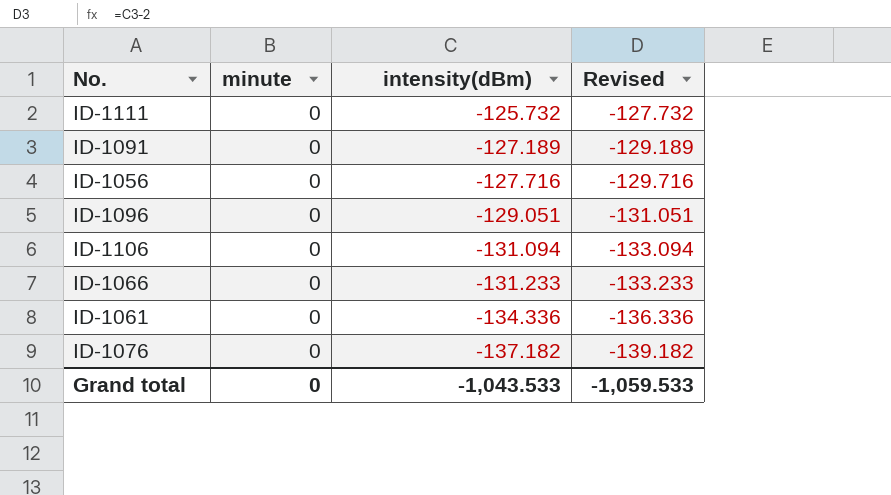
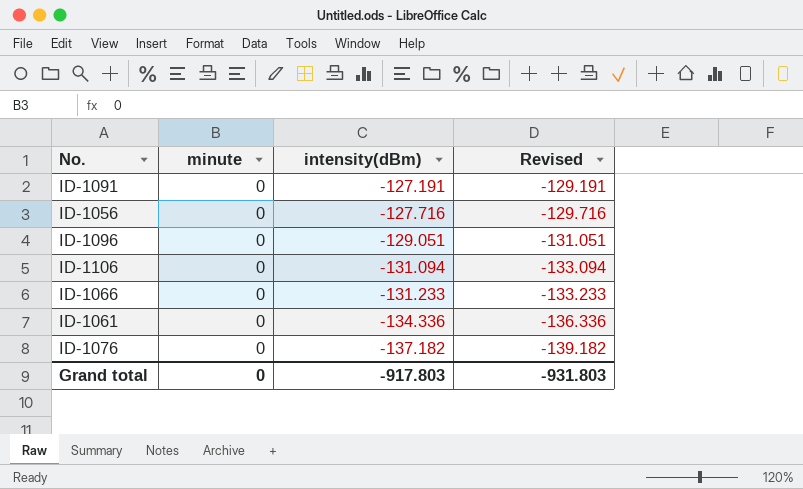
row ID-1111: 0 | -125.732 | -127.732 -> none
ID-1091 | intensity(dBm): -127.189 -> -127.191
ID-1091 | Revised: -129.189 -> -129.191
Grand total | intensity(dBm): -1,043.533 -> -917.803
Grand total | Revised: -1,059.533 -> -931.803

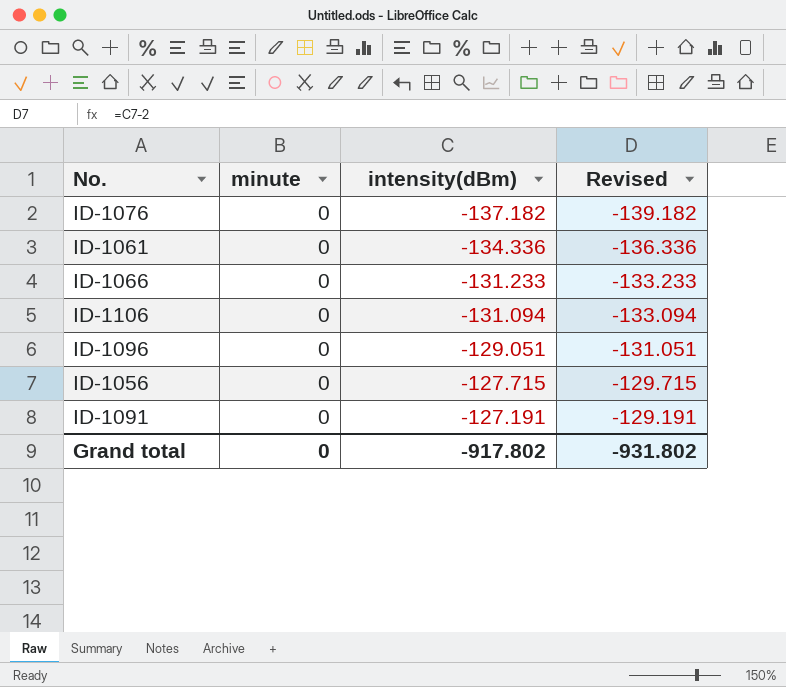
row order: intensity(dBm) descending -> intensity(dBm) ascending
ID-1056 | intensity(dBm): -127.716 -> -127.715
ID-1056 | Revised: -129.716 -> -129.715
Grand total | intensity(dBm): -917.803 -> -917.802
Grand total | Revised: -931.803 -> -931.802

